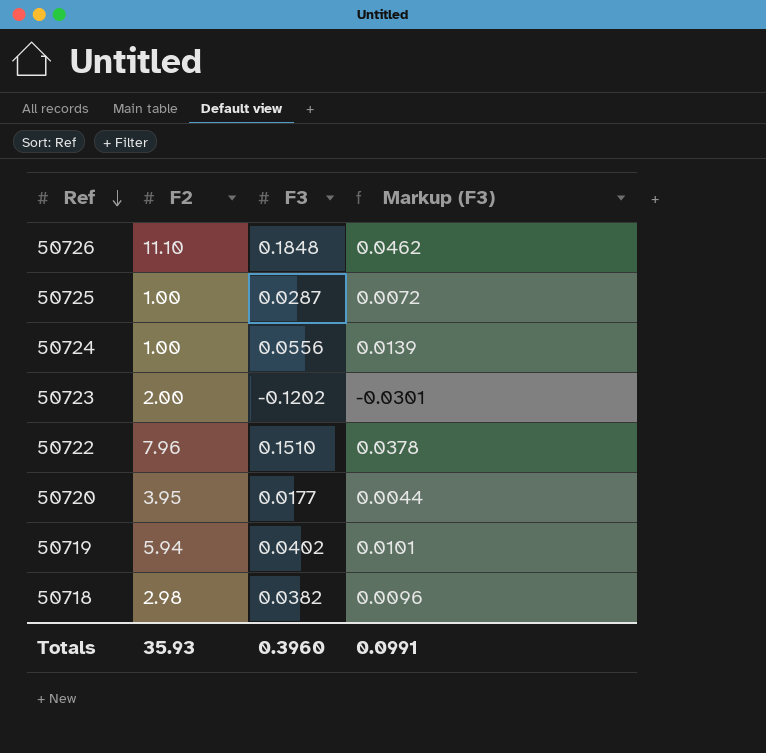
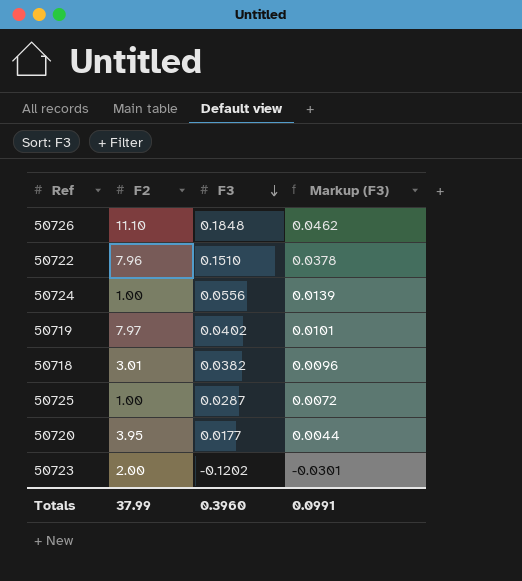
row order: Ref descending -> F3 descending
50719 | F2: 5.94 -> 7.97
50718 | F2: 2.98 -> 3.01
Totals | F2: 35.93 -> 37.99

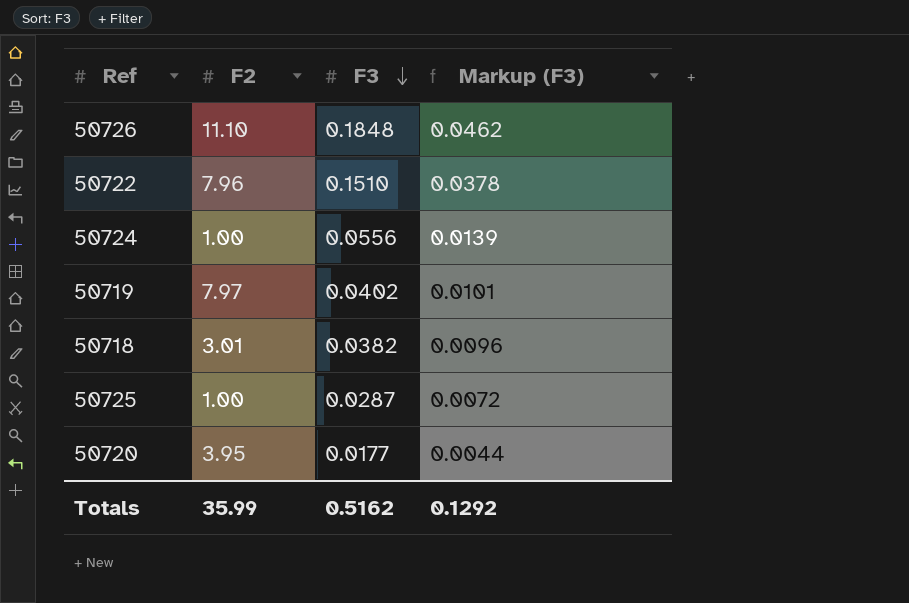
row 50723: 2.00 | -0.1202 | -0.0301 -> none
Totals | F2: 37.99 -> 35.99
Totals | F3: 0.3960 -> 0.5162
Totals | Markup (F3): 0.0991 -> 0.1292

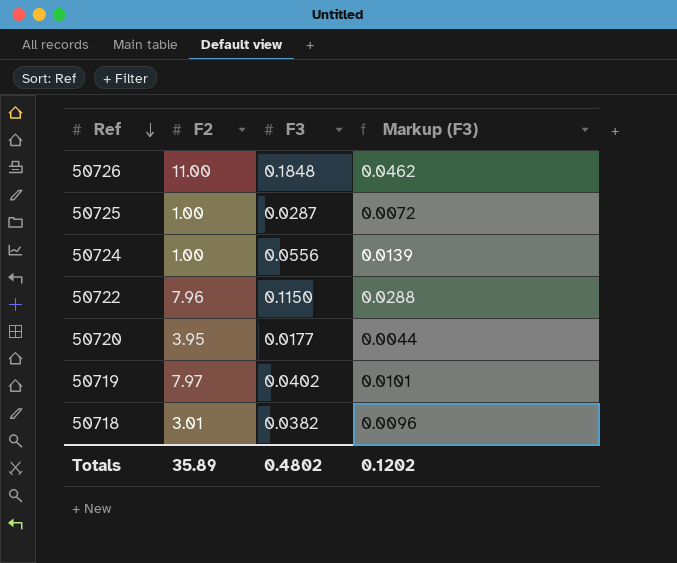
row order: F3 descending -> Ref descending
50726 | F2: 11.10 -> 11.00
50722 | F3: 0.1510 -> 0.1150
50722 | Markup (F3): 0.0378 -> 0.0288
Totals | F2: 35.99 -> 35.89
Totals | F3: 0.5162 -> 0.4802
Totals | Markup (F3): 0.1292 -> 0.1202

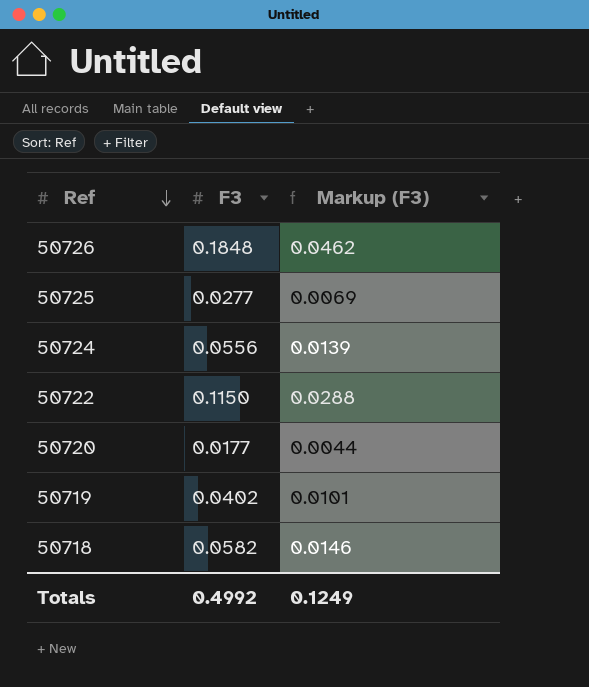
column F2 | position: 2 -> none
50725 | F3: 0.0287 -> 0.0277
50725 | Markup (F3): 0.0072 -> 0.0069
50718 | F3: 0.0382 -> 0.0582
50718 | Markup (F3): 0.0096 -> 0.0146
Totals | F3: 0.4802 -> 0.4992
Totals | Markup (F3): 0.1202 -> 0.1249

